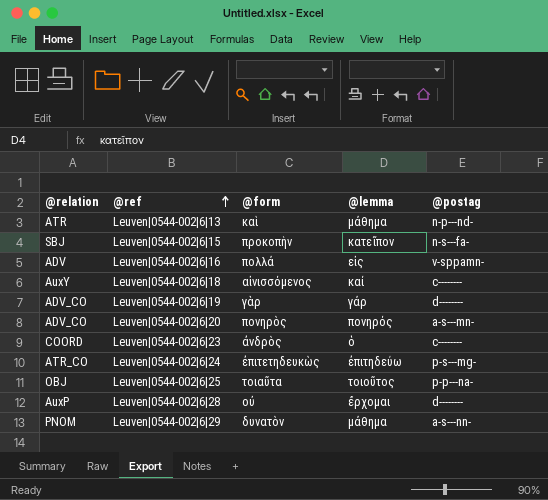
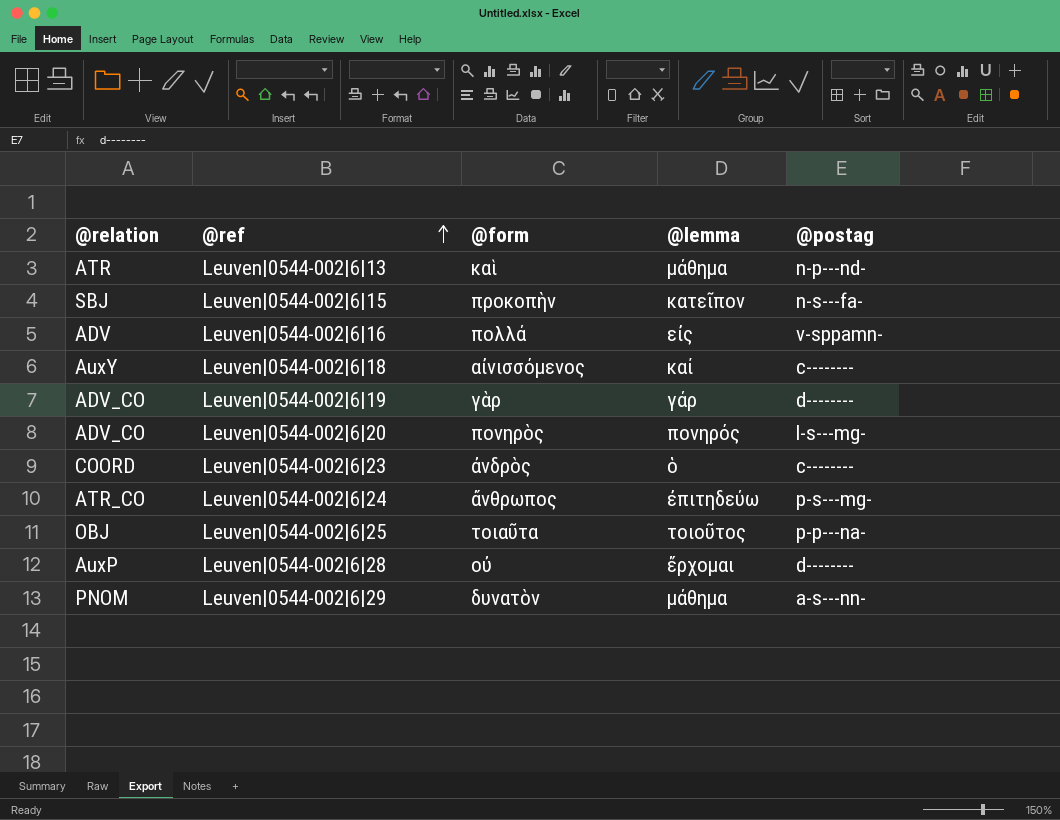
Leuven|0544-002|6|20 | @postag: a-s---mn- -> l-s---mg-
Leuven|0544-002|6|24 | @form: ἐπιτετηδευκὼς -> ἄνθρωπος

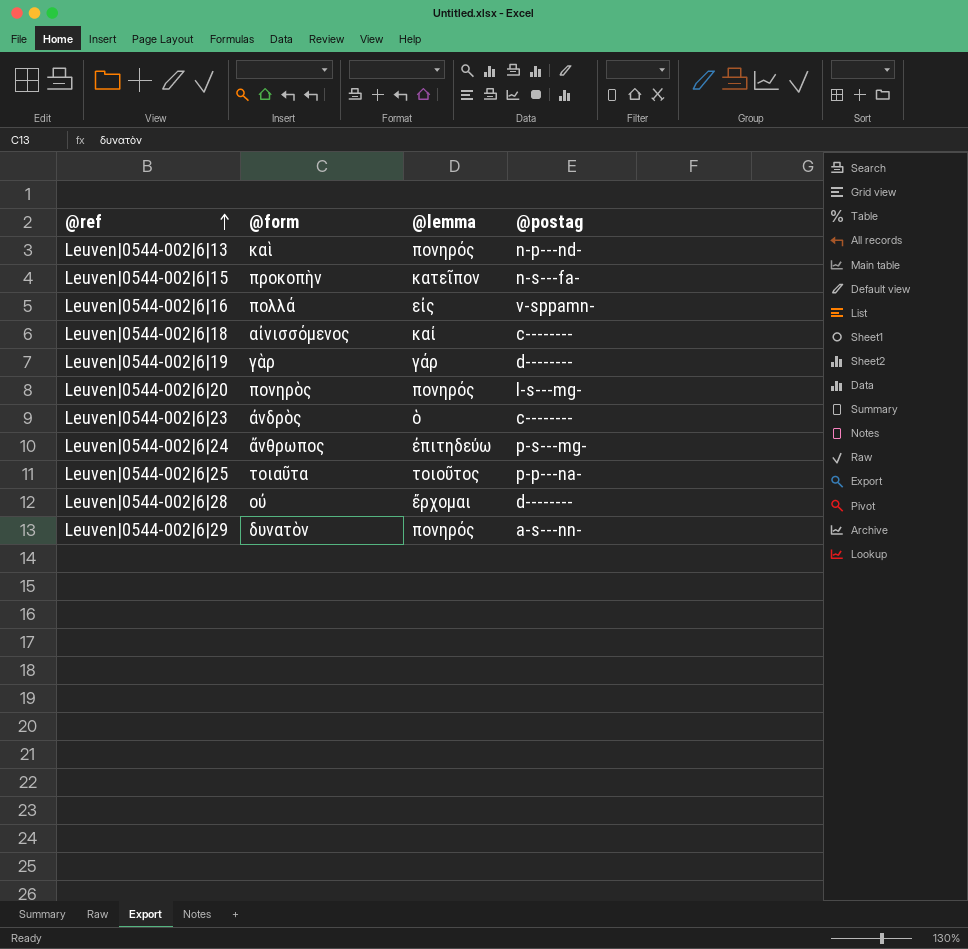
column @relation | position: 1 -> none
Leuven|0544-002|6|13 | @lemma: μάθημα -> πονηρός
Leuven|0544-002|6|29 | @lemma: μάθημα -> πονηρός

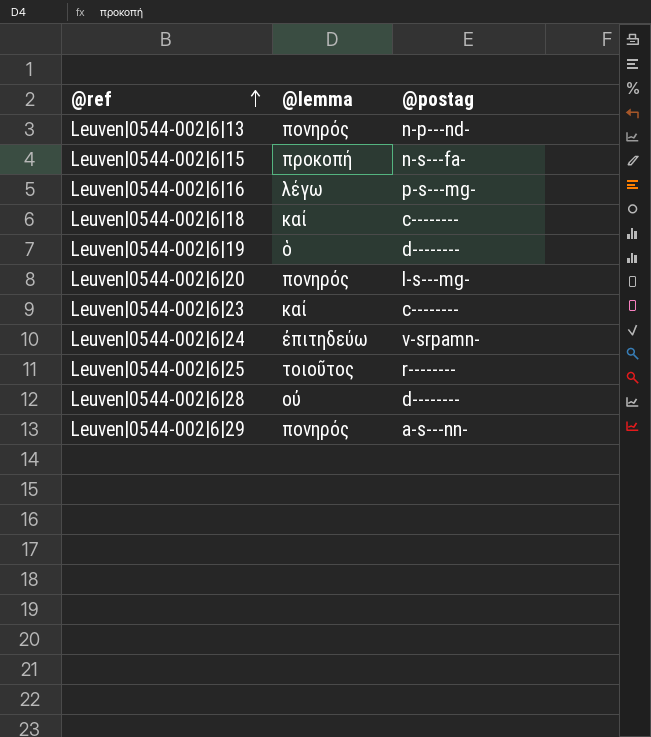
column @form | position: 2 -> none
Leuven|0544-002|6|15 | @lemma: κατεῖπον -> προκοπή
Leuven|0544-002|6|16 | @lemma: εἰς -> λέγω
Leuven|0544-002|6|16 | @postag: v-sppamn- -> p-s---mg-
Leuven|0544-002|6|19 | @lemma: γάρ -> ὁ
Leuven|0544-002|6|23 | @lemma: ὁ -> καί
Leuven|0544-002|6|24 | @postag: p-s---mg- -> v-srpamn-
Leuven|0544-002|6|25 | @postag: p-p---na- -> r--------
Leuven|0544-002|6|28 | @lemma: ἔρχομαι -> οὐ

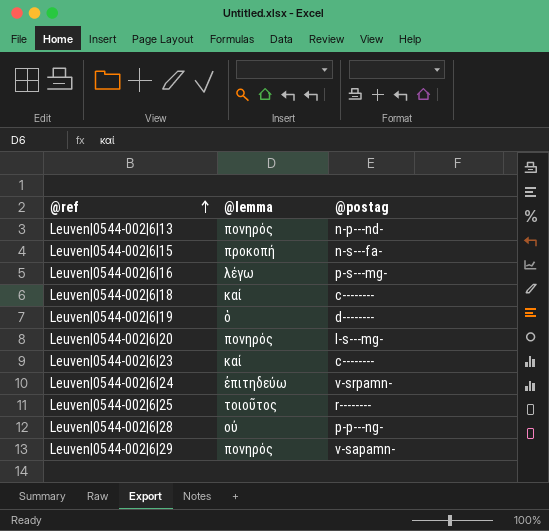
Leuven|0544-002|6|28 | @postag: d-------- -> p-p---ng-
Leuven|0544-002|6|29 | @postag: a-s---nn- -> v-sapamn-

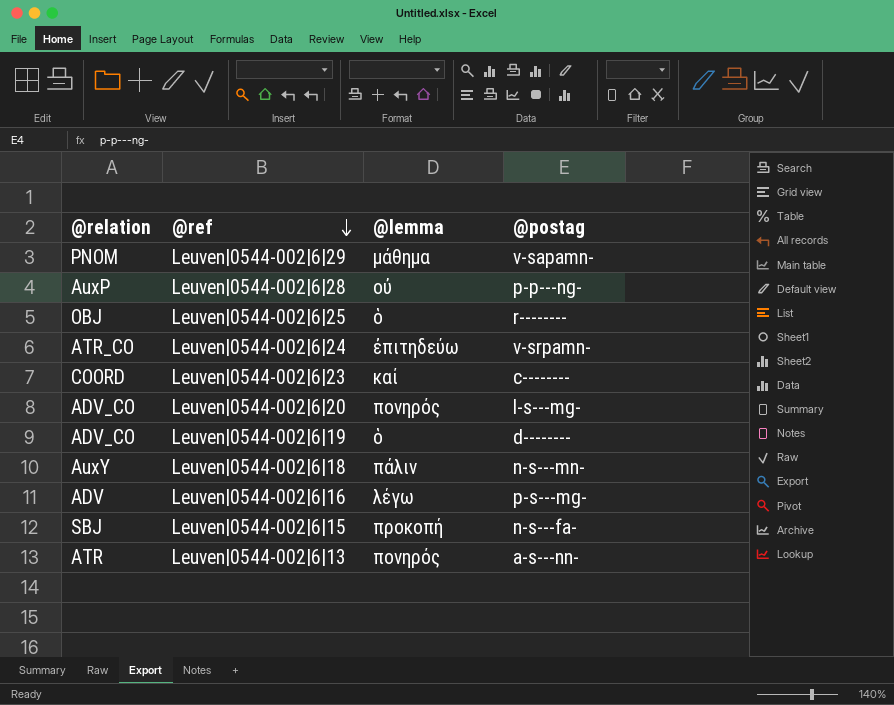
row order: @ref ascending -> @ref descending
column @relation | position: none -> 1
Leuven|0544-002|6|29 | @lemma: πονηρός -> μάθημα
Leuven|0544-002|6|25 | @lemma: τοιοῦτος -> ὁ
Leuven|0544-002|6|18 | @lemma: καί -> πάλιν
Leuven|0544-002|6|18 | @postag: c-------- -> n-s---mn-
Leuven|0544-002|6|13 | @postag: n-p---nd- -> a-s---nn-

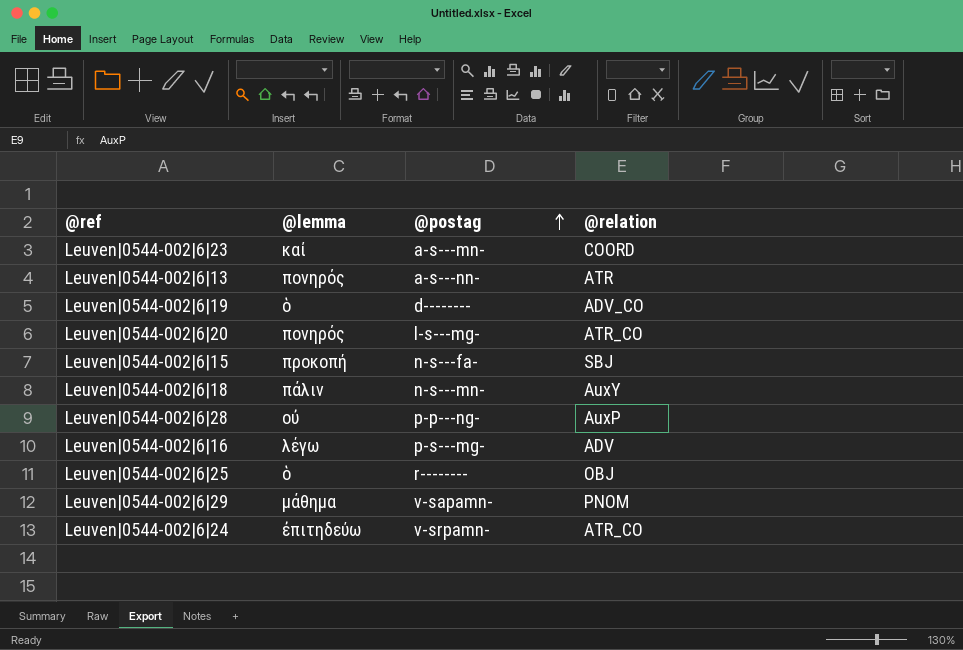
row order: @ref descending -> @postag ascending
column @relation | position: 1 -> 4
Leuven|0544-002|6|23 | @postag: c-------- -> a-s---mn-
Leuven|0544-002|6|20 | @relation: ADV_CO -> ATR_CO

